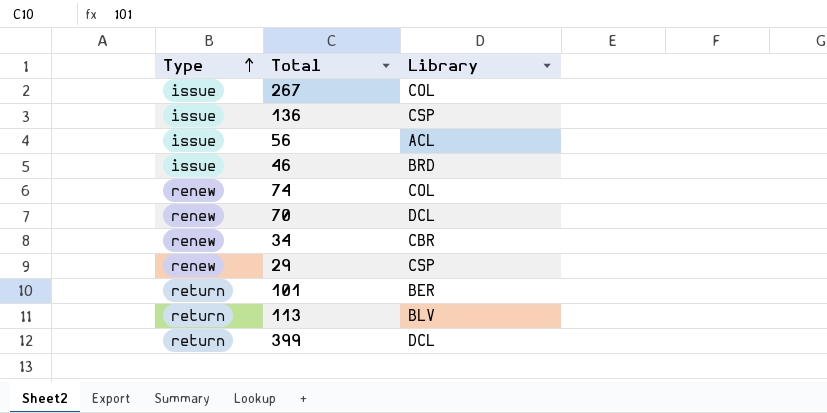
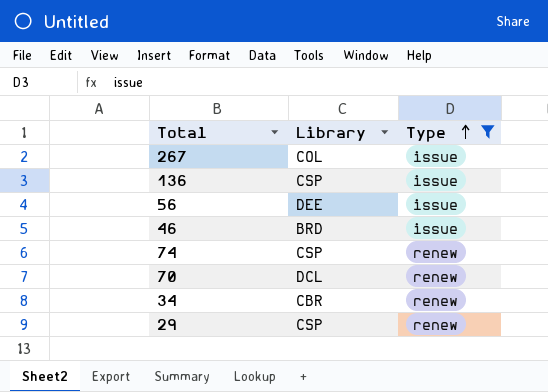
filter: none -> Type != return
column Type | position: 1 -> 3
56 | Library: ACL -> DEE
74 | Library: COL -> CSP

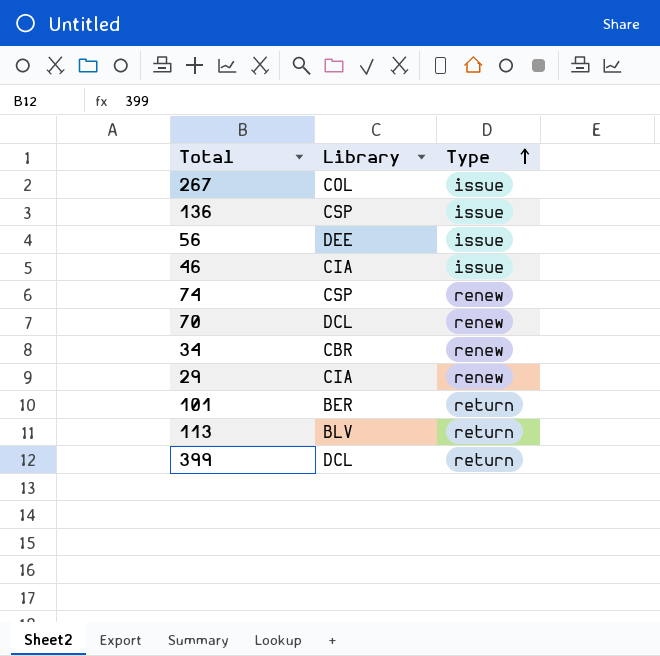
filter: Type != return -> none
46 | Library: BRD -> CIA
29 | Library: CSP -> CIA

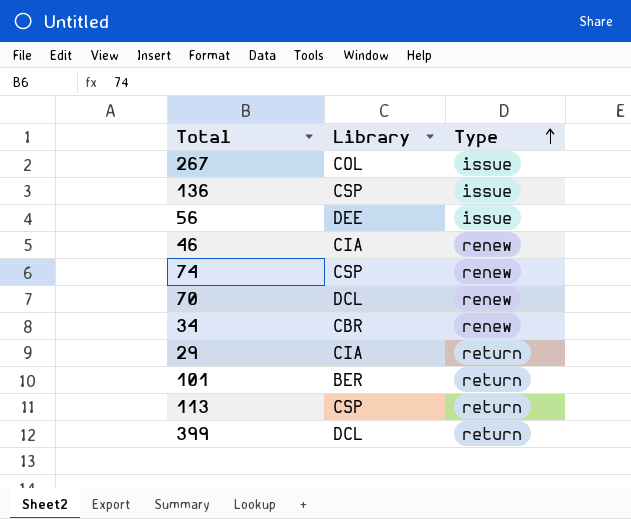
46 | Type: issue -> renew
29 | Type: renew -> return
113 | Library: BLV -> CSP

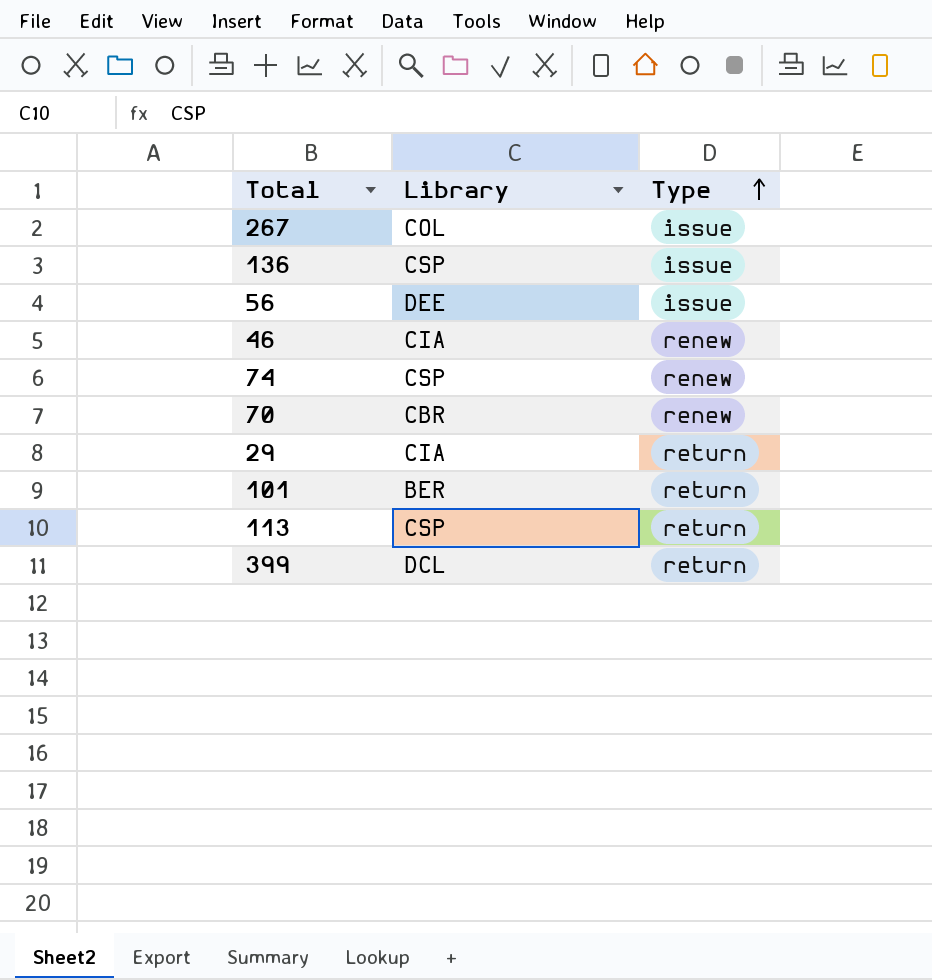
row 34: CBR | renew -> none
70 | Library: DCL -> CBR

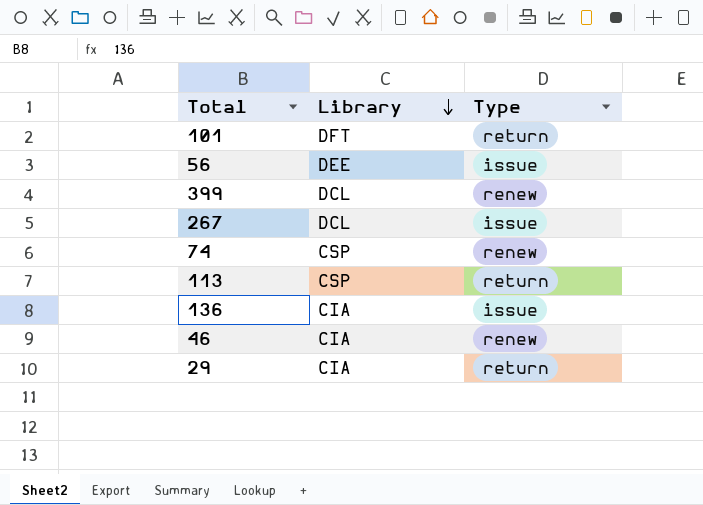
row order: Type ascending -> Library descending
row 70: CBR | renew -> none
101 | Library: BER -> DFT
399 | Type: return -> renew
267 | Library: COL -> DCL
136 | Library: CSP -> CIA

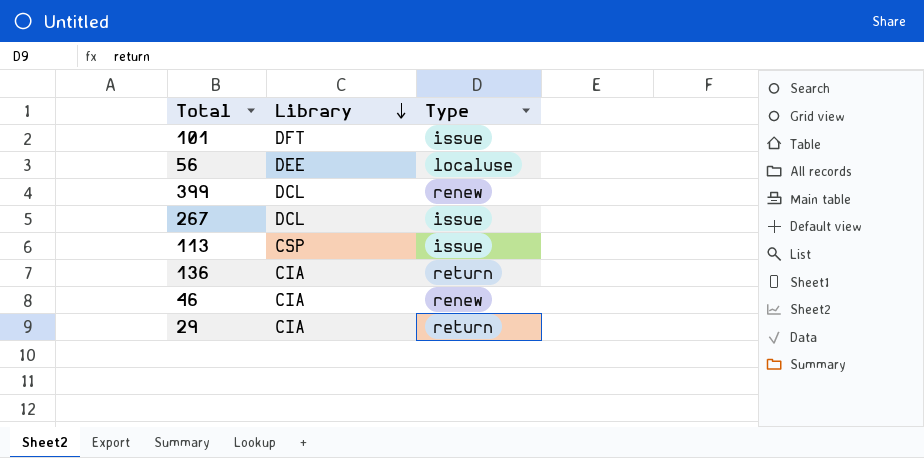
row 74: CSP | renew -> none
101 | Type: return -> issue
56 | Type: issue -> localuse
113 | Type: return -> issue
136 | Type: issue -> return

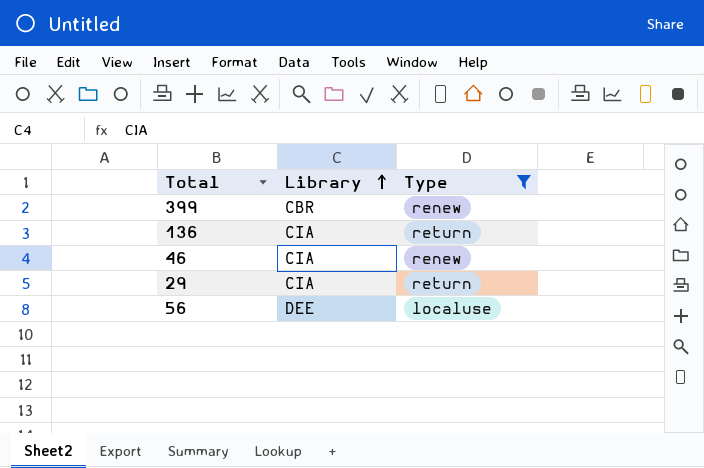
filter: none -> Type != issue
row order: Library descending -> Library ascending
399 | Library: DCL -> CBR

